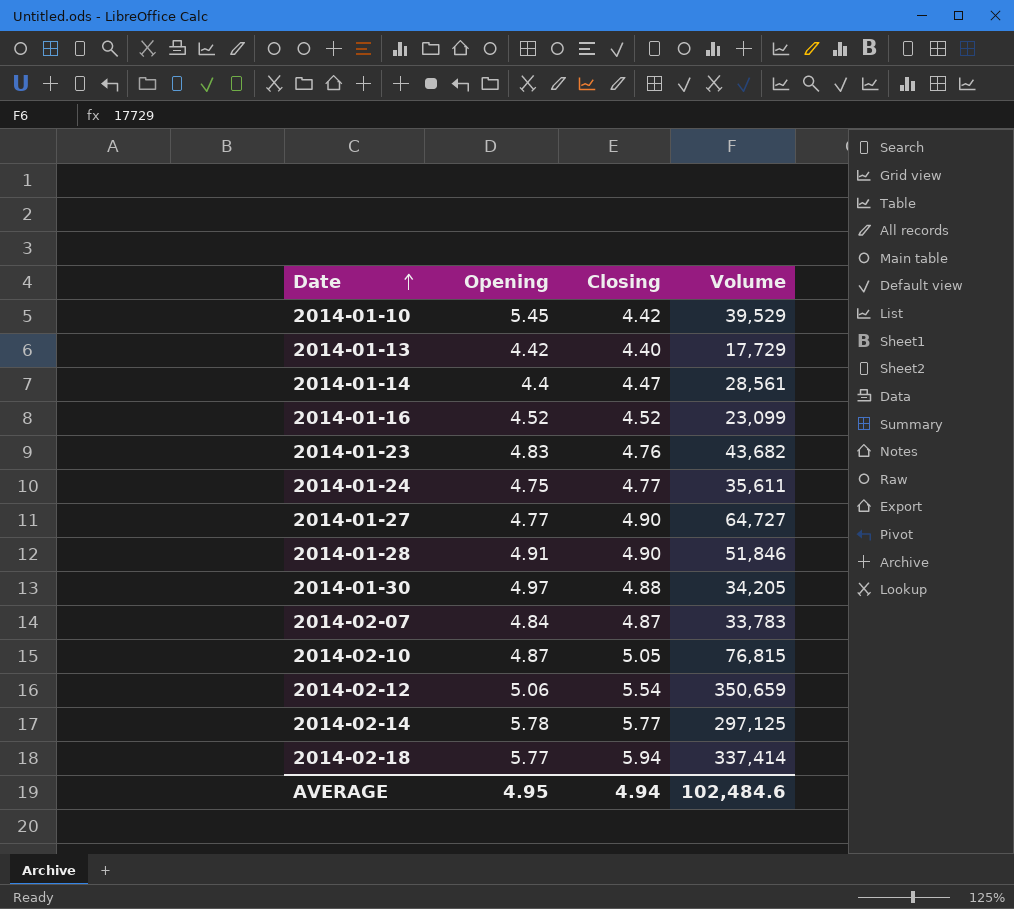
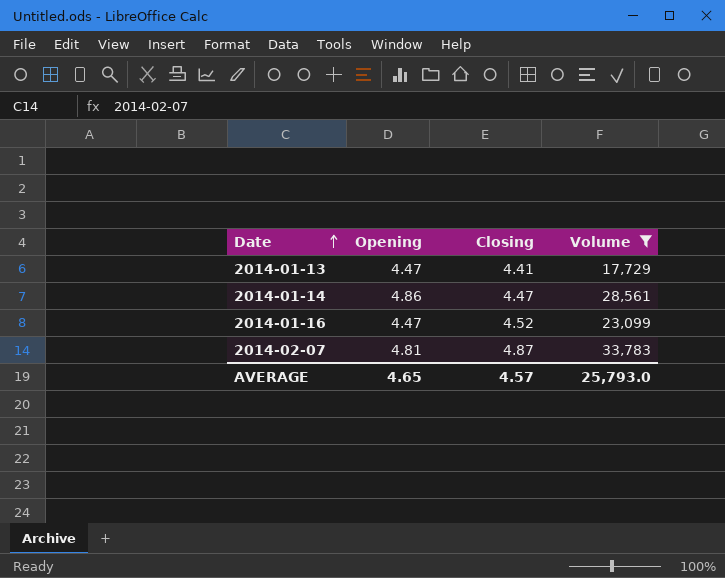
filter: none -> Volume <= 33,783
2014-01-13 | Opening: 4.42 -> 4.47
2014-01-13 | Closing: 4.40 -> 4.41
2014-01-14 | Opening: 4.4 -> 4.86
2014-01-16 | Opening: 4.52 -> 4.47
2014-02-07 | Opening: 4.84 -> 4.81
AVERAGE | Opening: 4.95 -> 4.65
AVERAGE | Closing: 4.94 -> 4.57
AVERAGE | Volume: 102,484.6 -> 25,793.0

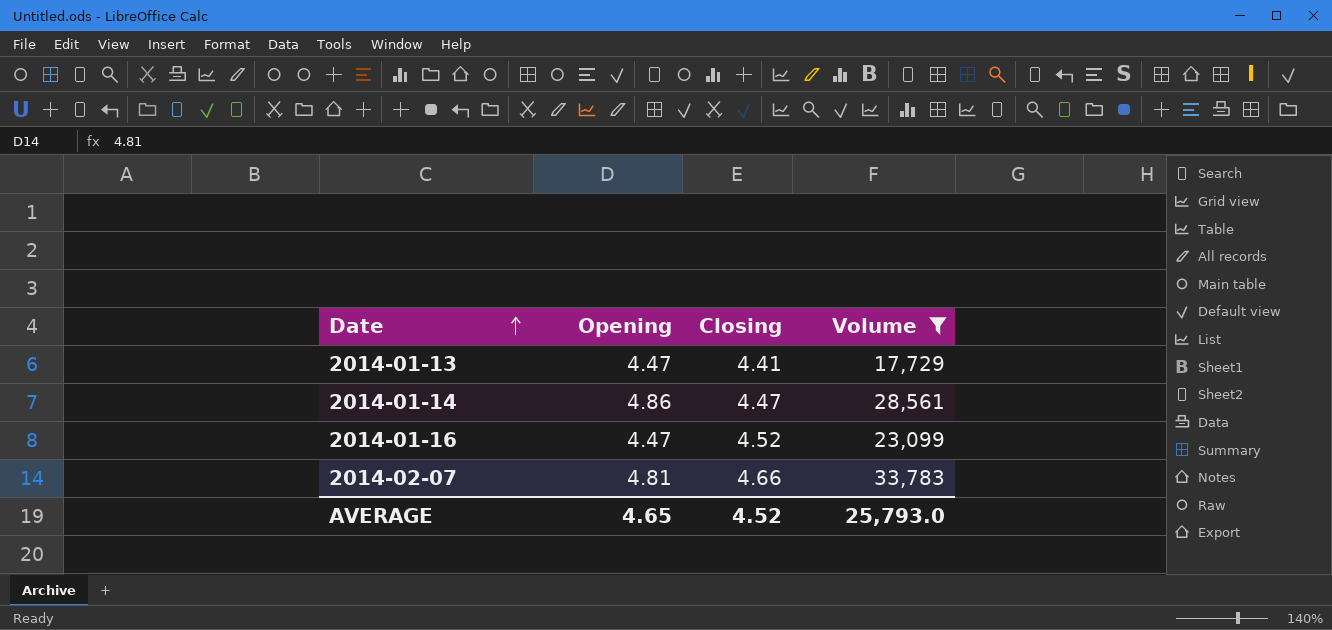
2014-02-07 | Closing: 4.87 -> 4.66
AVERAGE | Closing: 4.57 -> 4.52

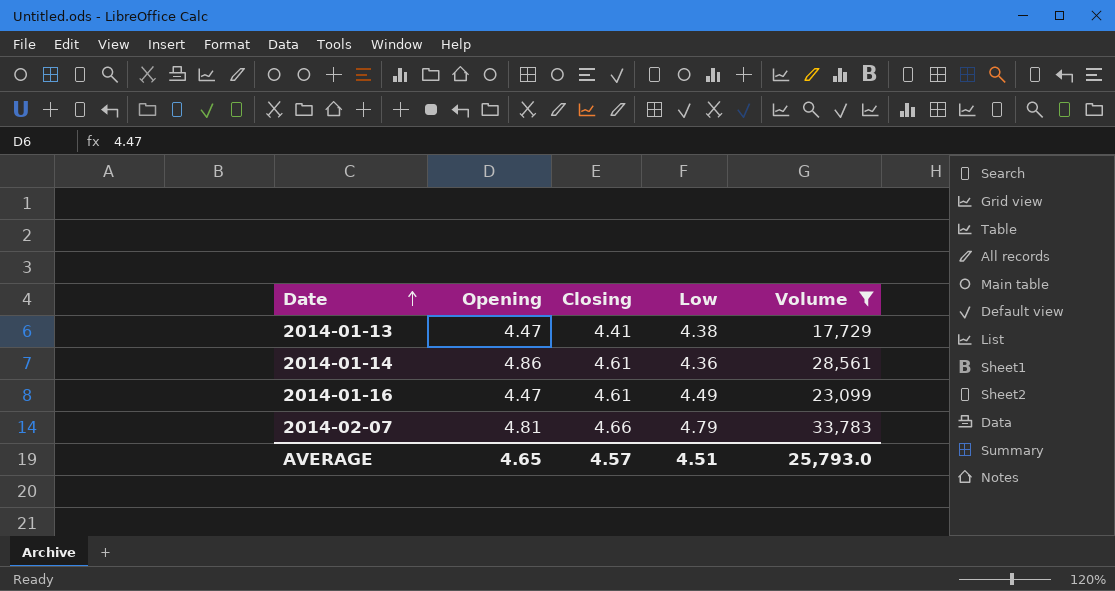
column Low | position: none -> 4
2014-01-14 | Closing: 4.47 -> 4.61
2014-01-16 | Closing: 4.52 -> 4.61
AVERAGE | Closing: 4.52 -> 4.57

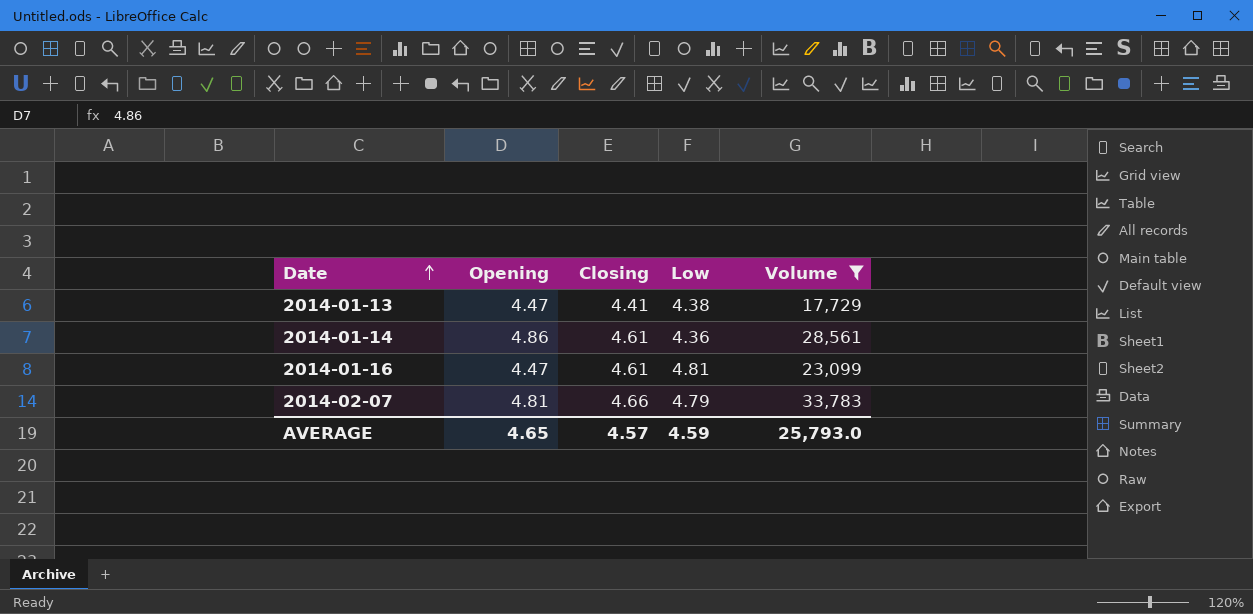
2014-01-16 | Low: 4.49 -> 4.81
AVERAGE | Low: 4.51 -> 4.59

